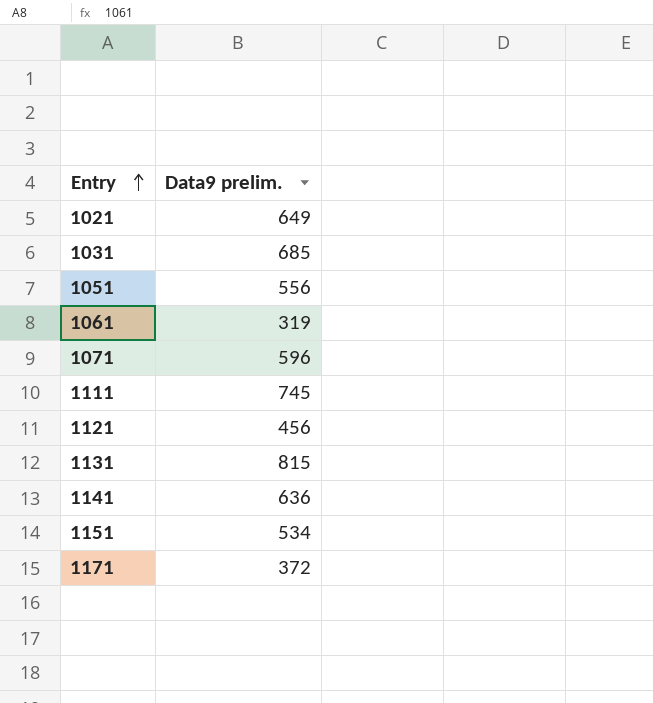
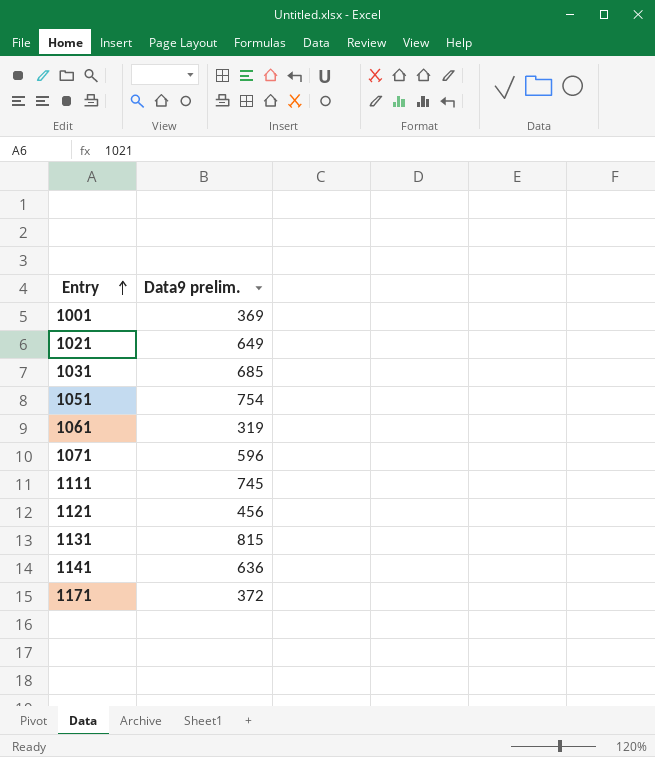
row 1151: 534 -> none
row 1001: none -> 369
1051 | Data9 prelim.: 556 -> 754

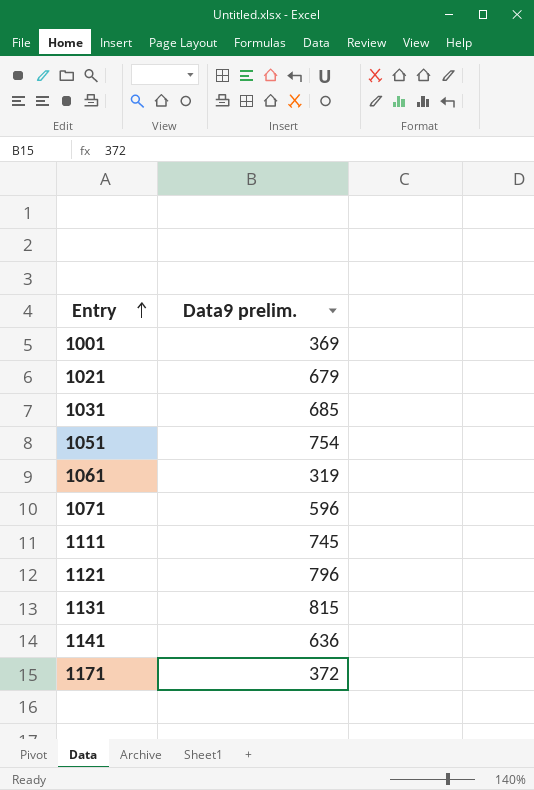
1021 | Data9 prelim.: 649 -> 679
1121 | Data9 prelim.: 456 -> 796

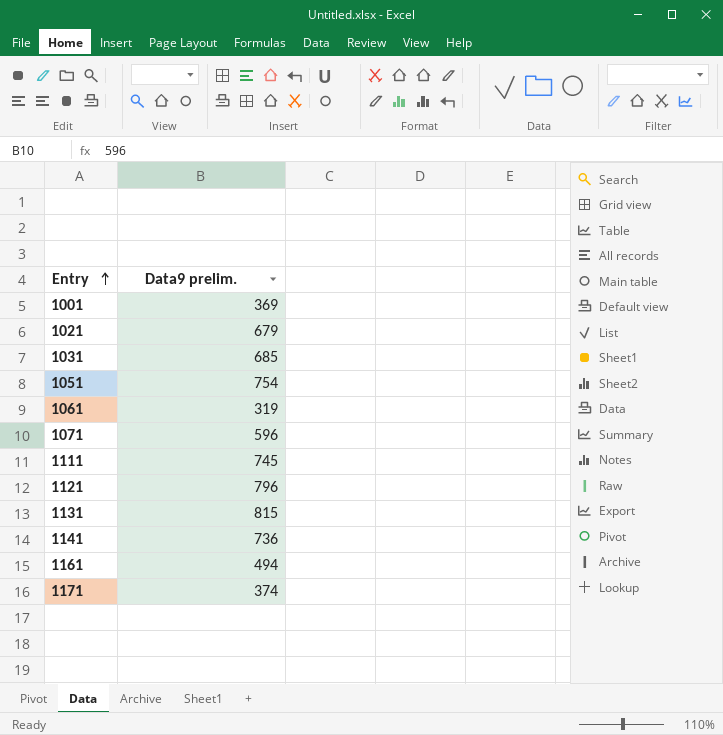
1141 | Data9 prelim.: 636 -> 736
row 1161: none -> 494
1171 | Data9 prelim.: 372 -> 374

